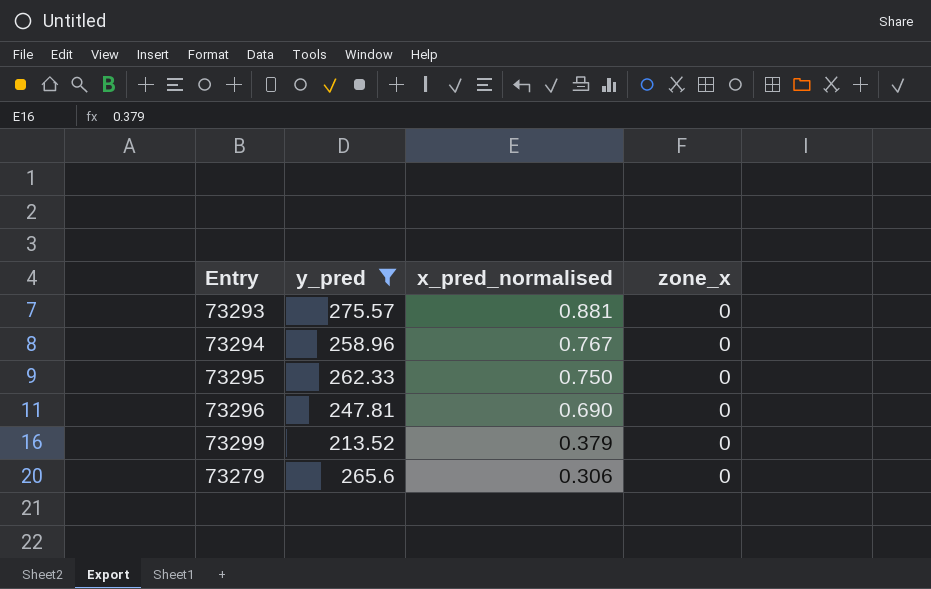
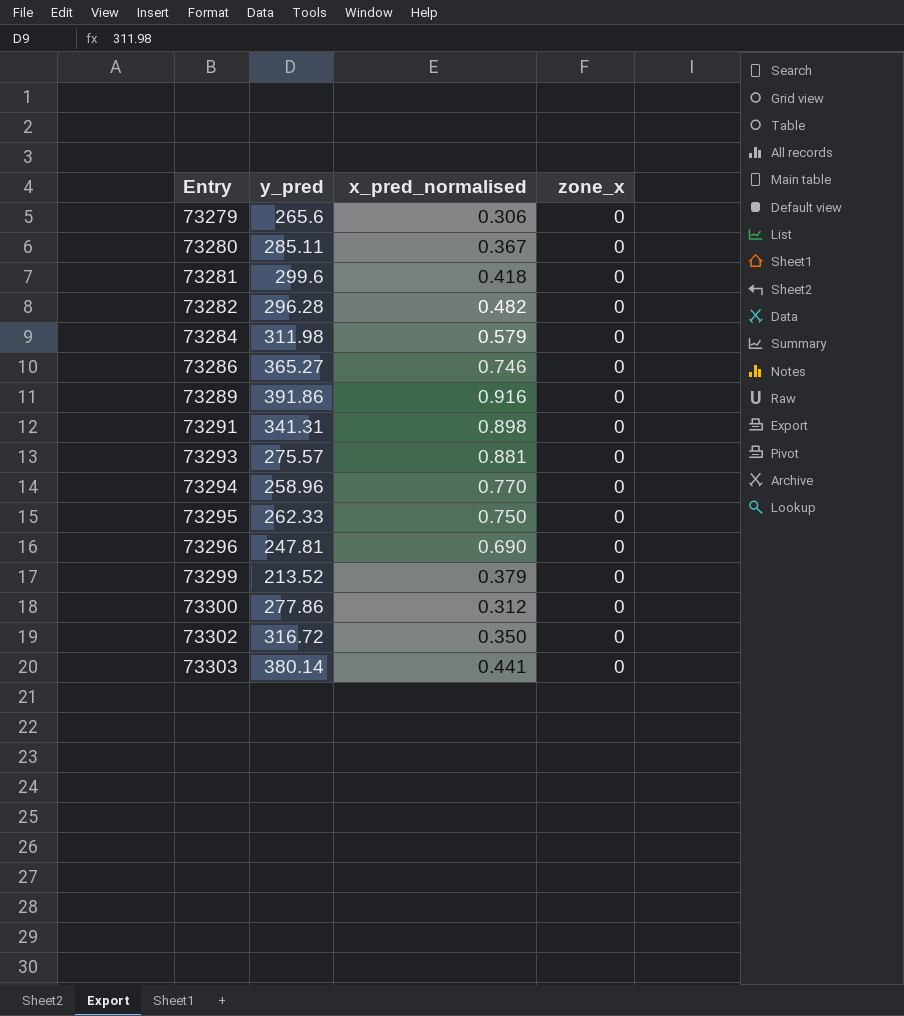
filter: y_pred <= 275.57 -> none
row order: x_pred_normalised descending -> Entry ascending
73294 | x_pred_normalised: 0.767 -> 0.770

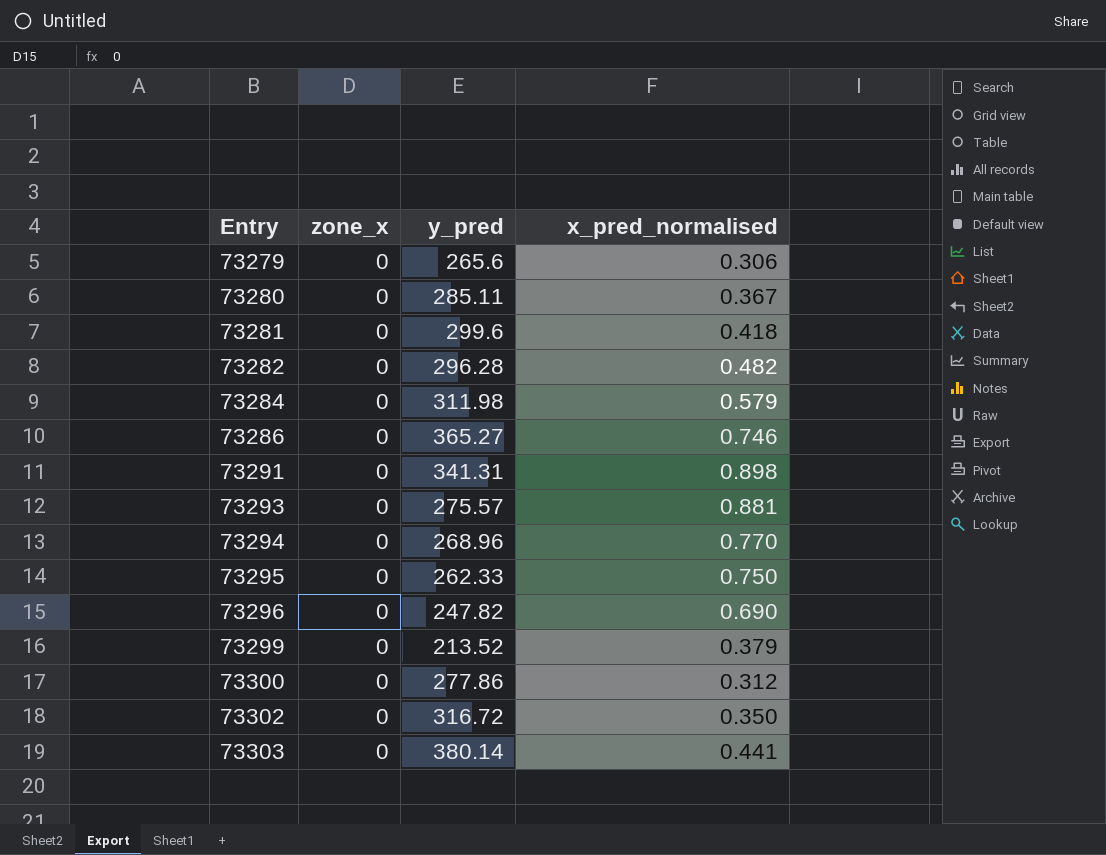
column zone_x | position: 4 -> 2
row 73289: 391.86 | 0.916 | 0 -> none
73294 | y_pred: 258.96 -> 268.96
73296 | y_pred: 247.81 -> 247.82

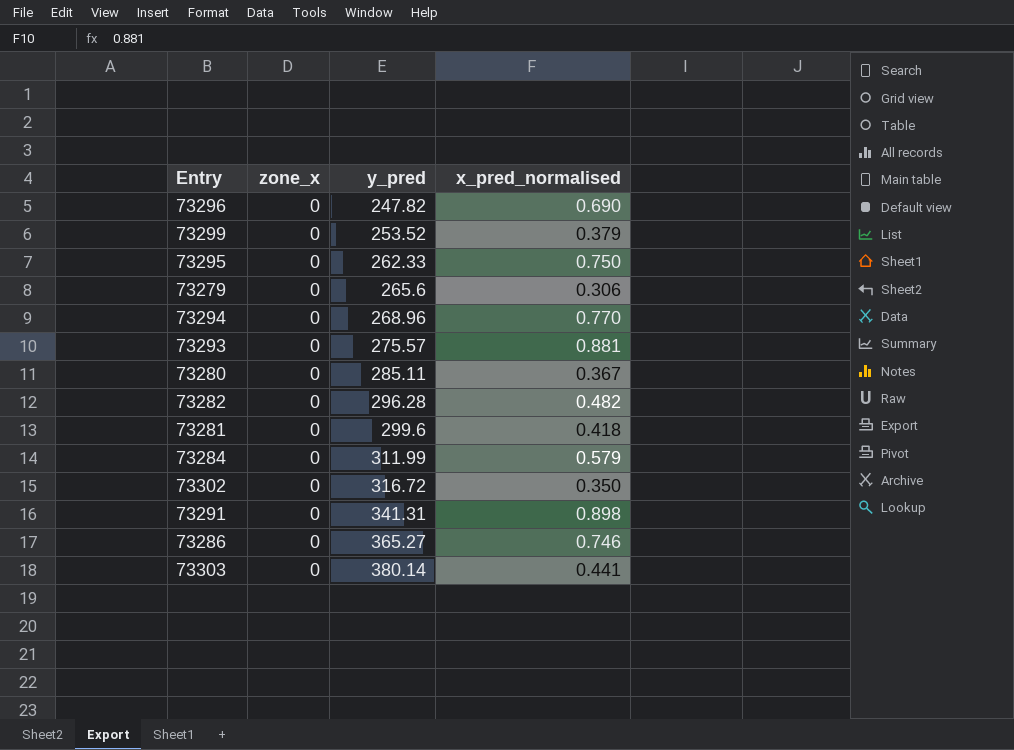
row order: Entry ascending -> y_pred ascending
row 73300: 0 | 277.86 | 0.312 -> none
73299 | y_pred: 213.52 -> 253.52
73284 | y_pred: 311.98 -> 311.99

